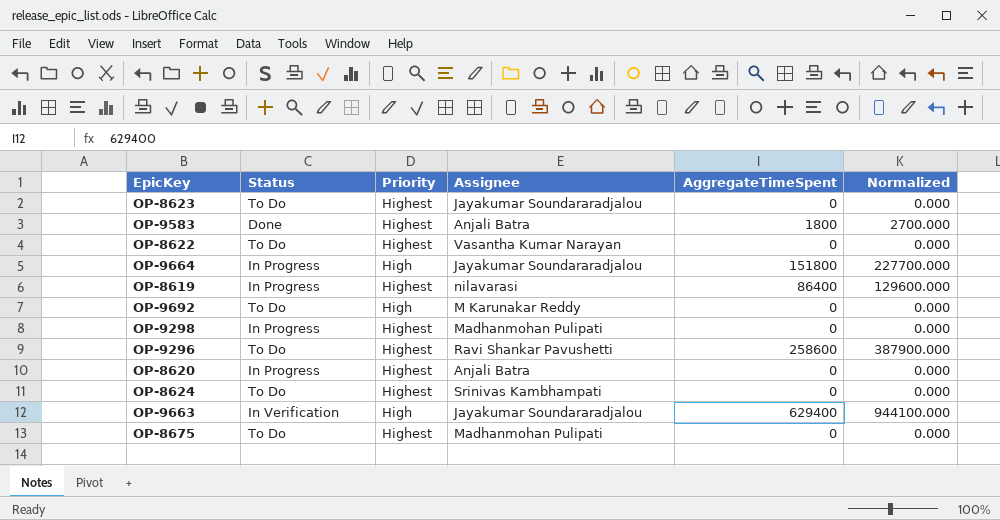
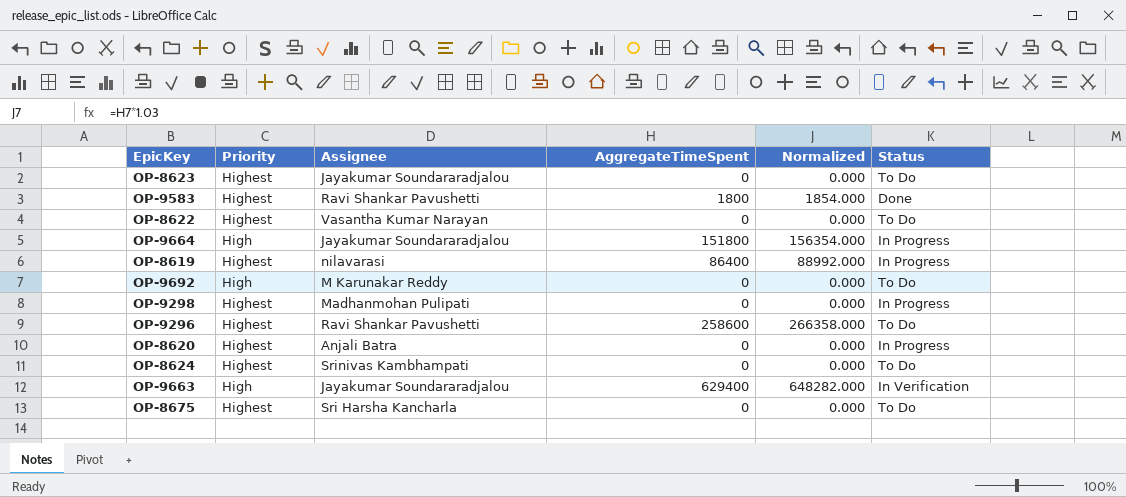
column Normalized | formula: [AggregateTimeSpent] * 1.5 -> [AggregateTimeSpent] * 1.03
column Status | position: 2 -> 6
OP-9583 | Assignee: Anjali Batra -> Ravi Shankar Pavushetti
OP-8675 | Assignee: Madhanmohan Pulipati -> Sri Harsha Kancharla

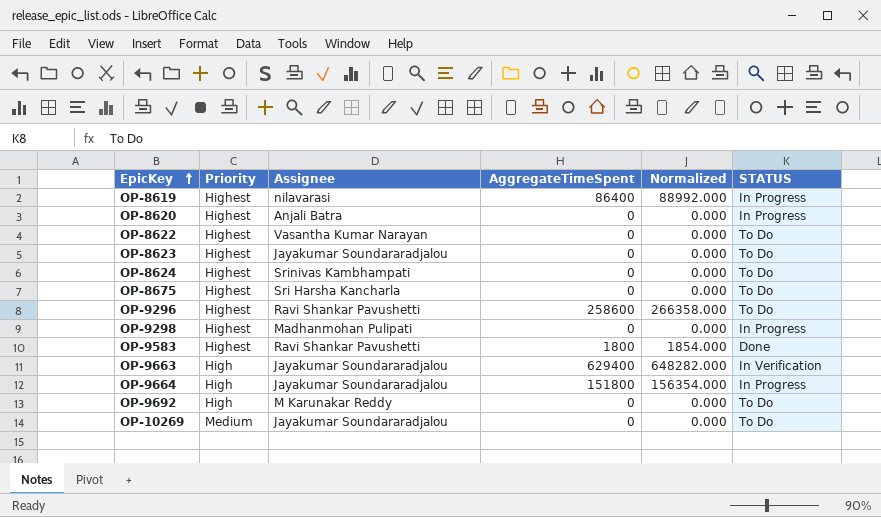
row order: none -> EpicKey ascending
column name: Status -> STATUS
row OP-10269: none -> Medium | Jayakumar Soundararadjalou | 0 | 0.000 | To Do

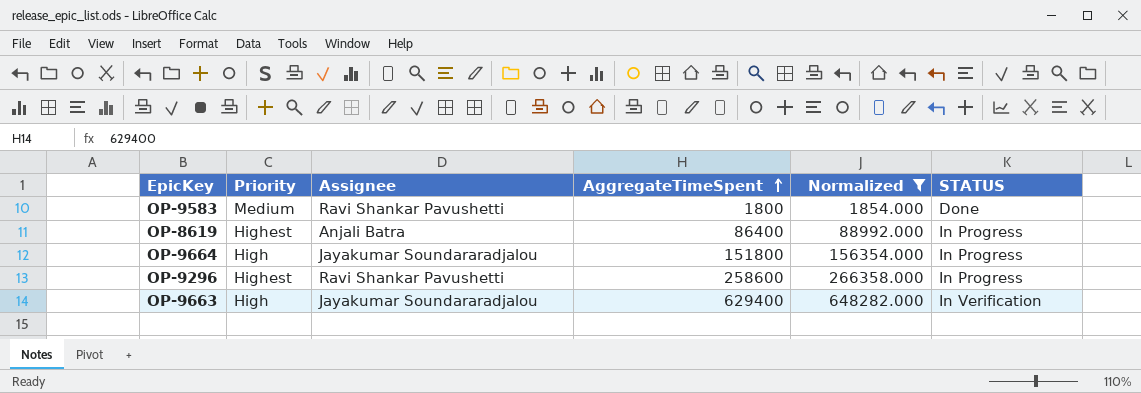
filter: none -> Normalized != 0.000
row order: EpicKey ascending -> AggregateTimeSpent ascending
OP-9583 | Priority: Highest -> Medium
OP-8619 | Assignee: nilavarasi -> Anjali Batra
OP-9296 | STATUS: To Do -> In Progress

